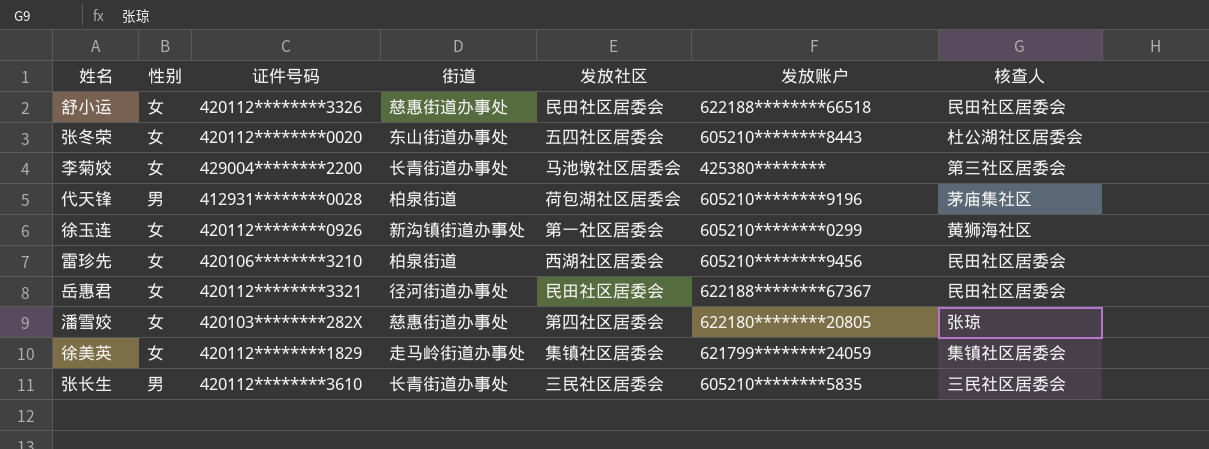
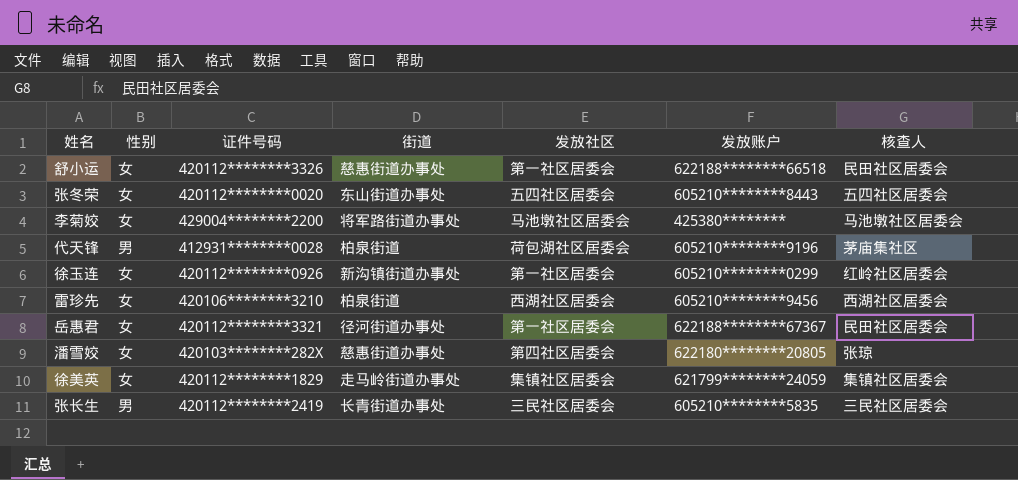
舒小运 | 发放社区: 民田社区居委会 -> 第一社区居委会
张冬荣 | 核查人: 杜公湖社区居委会 -> 五四社区居委会
李菊姣 | 街道: 长青街道办事处 -> 将军路街道办事处
李菊姣 | 核查人: 第三社区居委会 -> 马池墩社区居委会
徐玉连 | 核查人: 黄狮海社区 -> 红岭社区居委会
雷珍先 | 核查人: 民田社区居委会 -> 西湖社区居委会
岳惠君 | 发放社区: 民田社区居委会 -> 第一社区居委会
张长生 | 证件号码: 420112********3610 -> 420112********2419

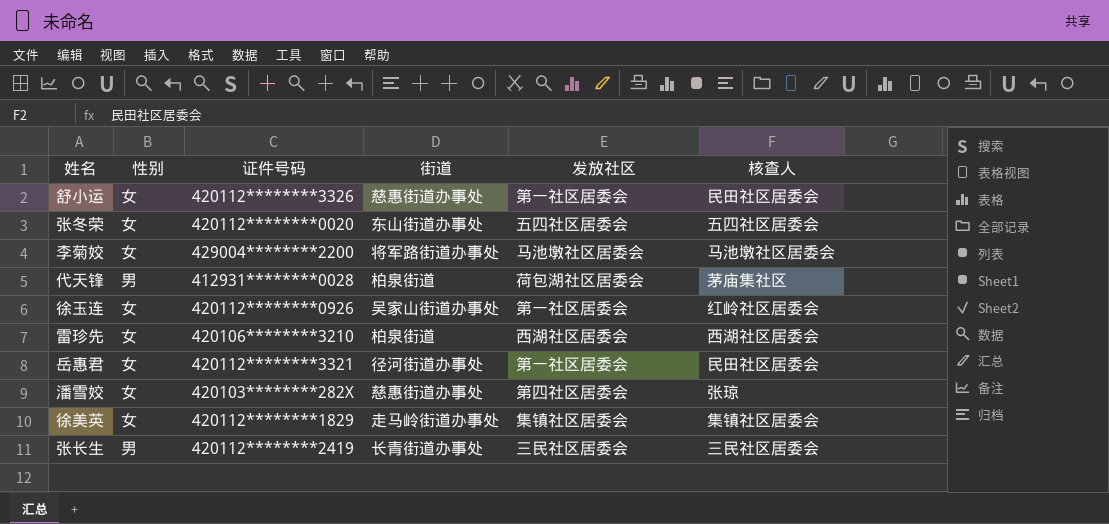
column 发放账户 | position: 6 -> none
徐玉连 | 街道: 新沟镇街道办事处 -> 吴家山街道办事处

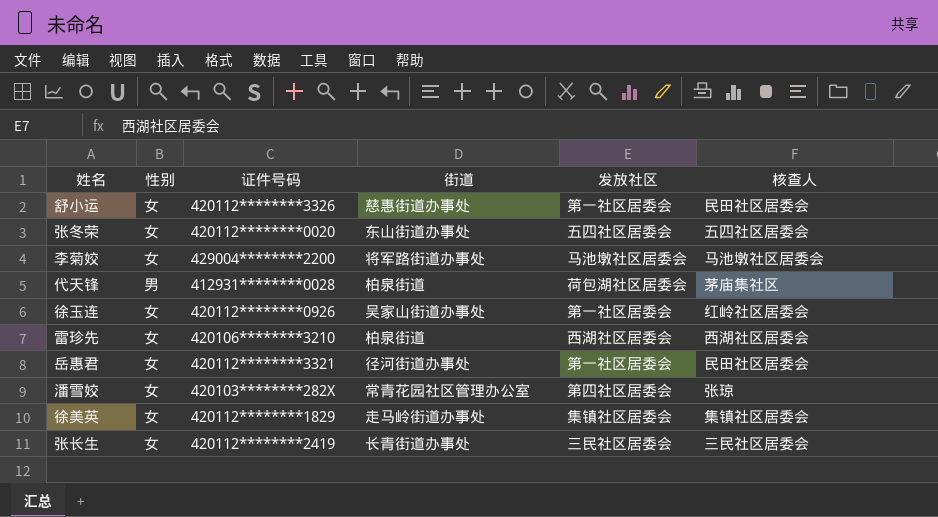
潘雪姣 | 街道: 慈惠街道办事处 -> 常青花园社区管理办公室
张长生 | 性别: 男 -> 女

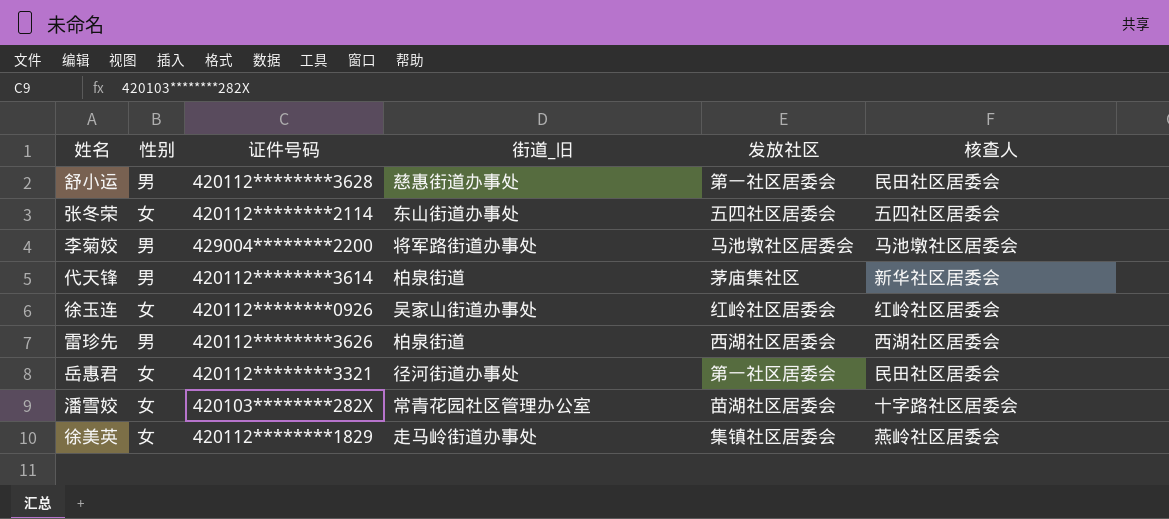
column name: 街道 -> 街道_旧
row 张长生: 女 | 420112********2419 | 长青街道办事处 | 三民社区居委会 | 三民社区居委会 -> none
舒小运 | 性别: 女 -> 男
舒小运 | 证件号码: 420112********3326 -> 420112********3628
张冬荣 | 证件号码: 420112********0020 -> 420112********2114
李菊姣 | 性别: 女 -> 男
代天锋 | 证件号码: 412931********0028 -> 420112********3614
代天锋 | 发放社区: 荷包湖社区居委会 -> 茅庙集社区
代天锋 | 核查人: 茅庙集社区 -> 新华社区居委会
徐玉连 | 发放社区: 第一社区居委会 -> 红岭社区居委会
雷珍先 | 性别: 女 -> 男
雷珍先 | 证件号码: 420106********3210 -> 420112********3626
潘雪姣 | 发放社区: 第四社区居委会 -> 苗湖社区居委会
潘雪姣 | 核查人: 张琼 -> 十字路社区居委会
徐美英 | 核查人: 集镇社区居委会 -> 燕岭社区居委会

